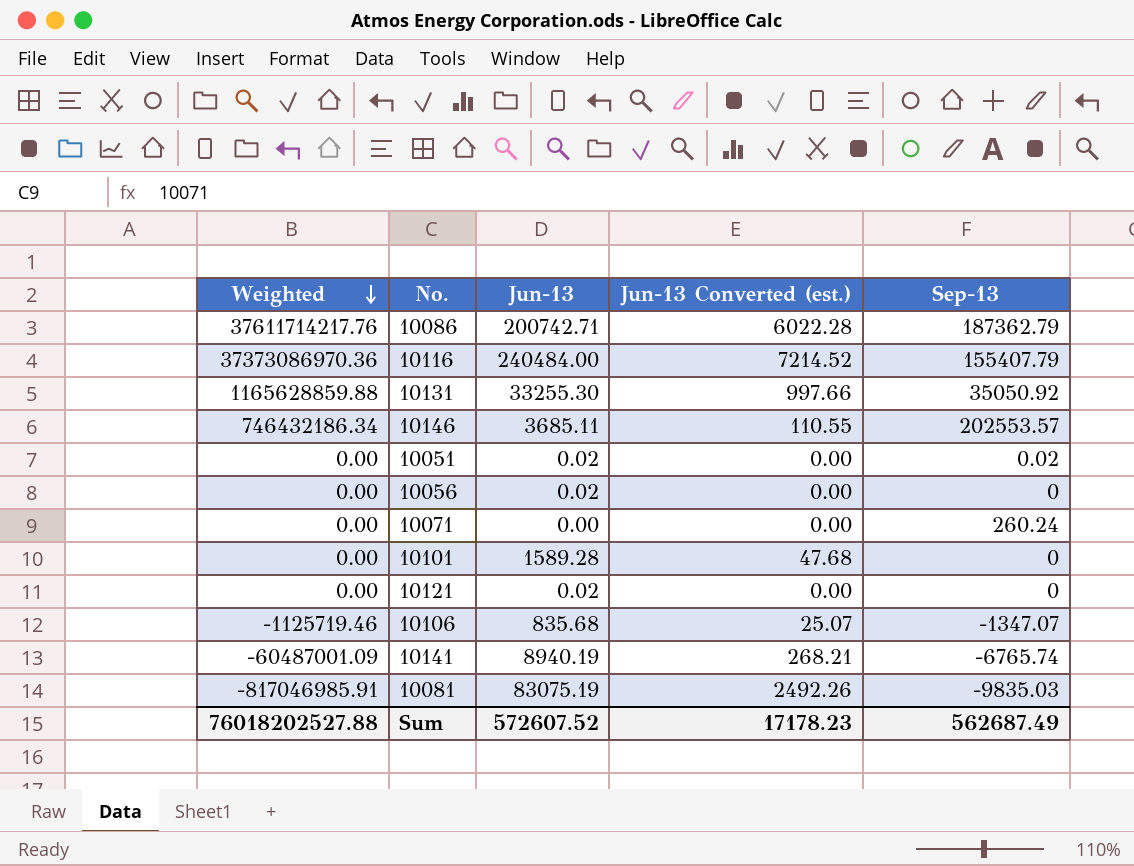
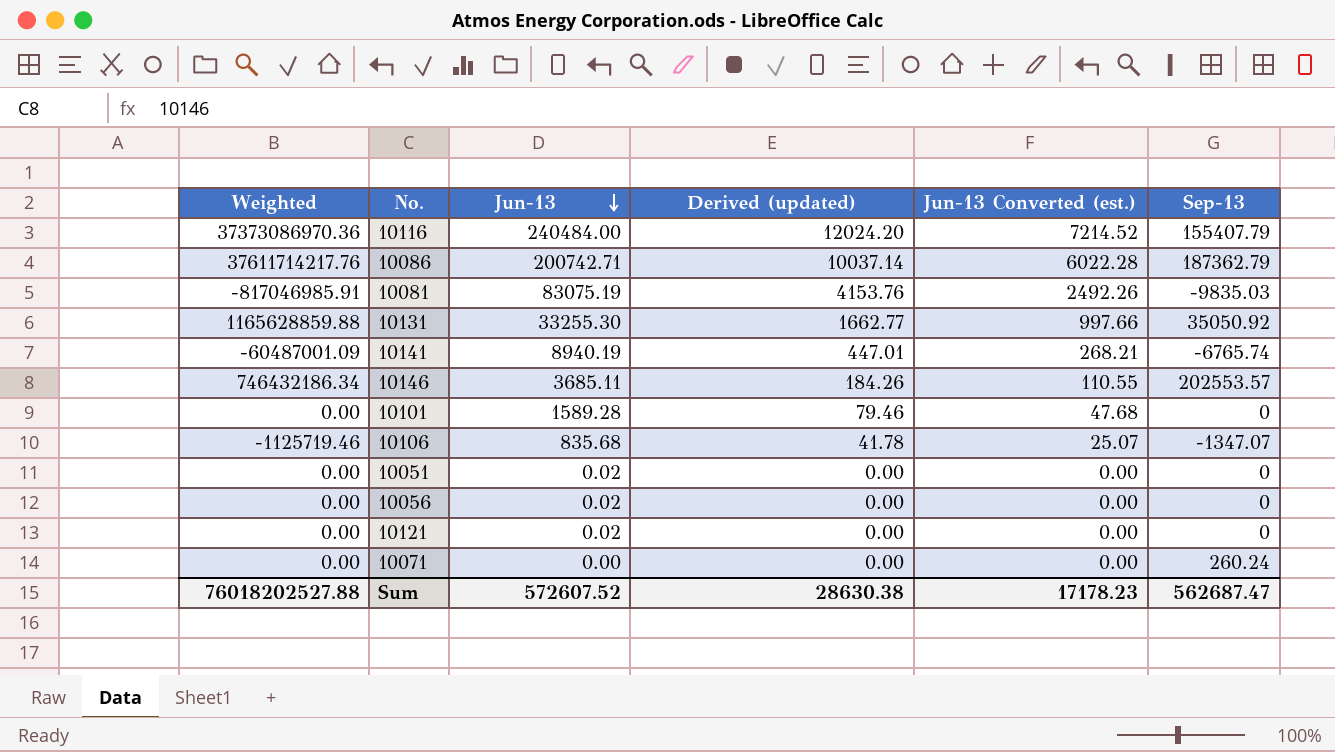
row order: Weighted descending -> Jun-13 descending
column Derived (updated) | formula: none -> [Jun-13] * 0.05
10051 | Sep-13: 0.02 -> 0
Sum | Sep-13: 562687.49 -> 562687.47

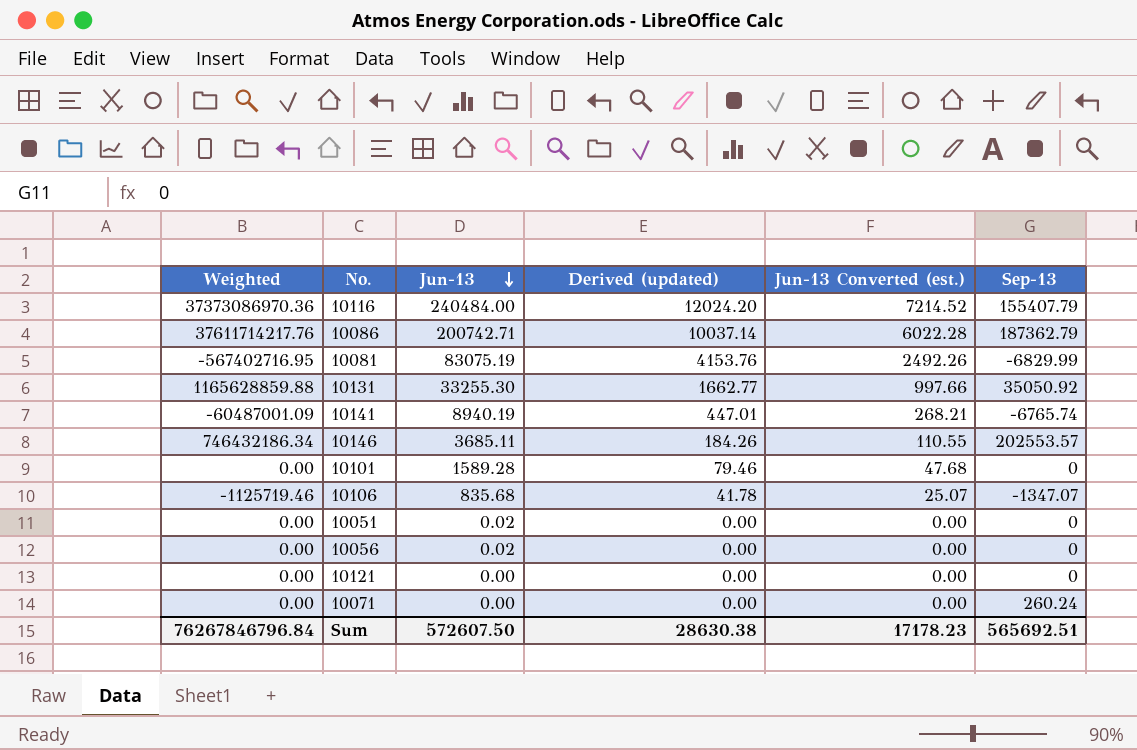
10081 | Weighted: -817046985.91 -> -567402716.95
10081 | Sep-13: -9835.03 -> -6829.99
10121 | Jun-13: 0.02 -> 0.00
Sum | Weighted: 76018202527.88 -> 76267846796.84
Sum | Jun-13: 572607.52 -> 572607.50
Sum | Sep-13: 562687.47 -> 565692.51

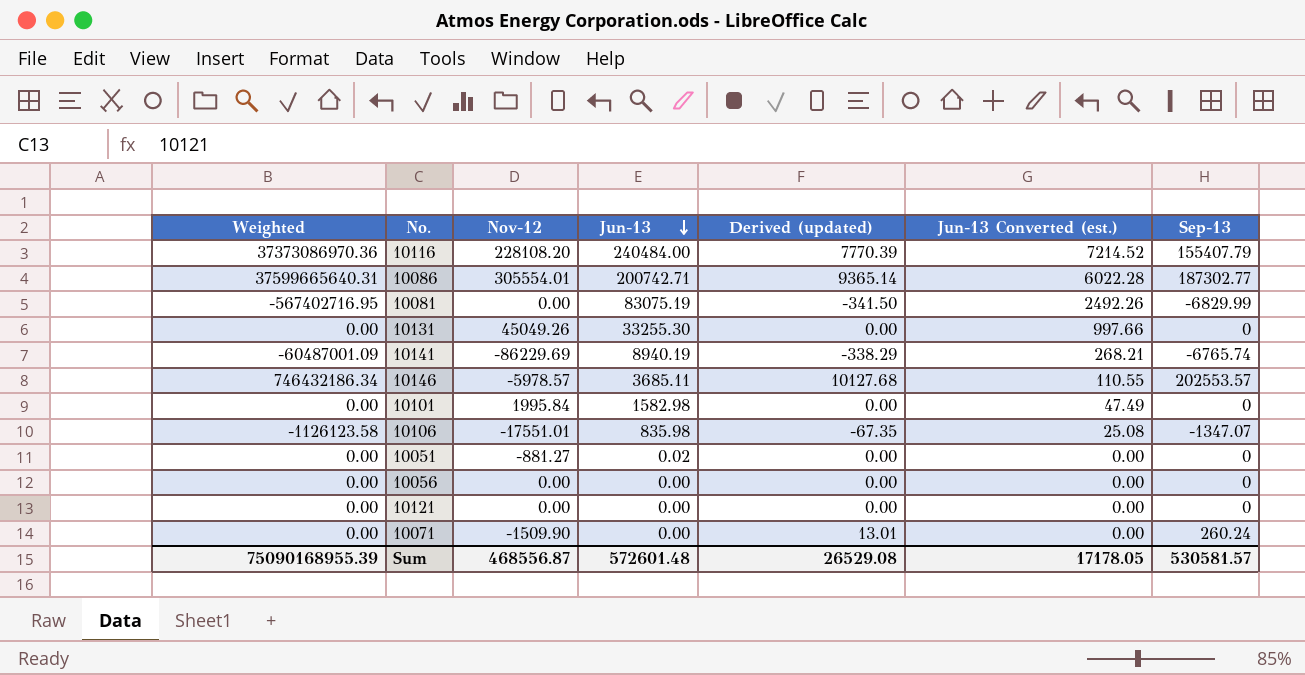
column Nov-12 | position: none -> 3
column Derived (updated) | formula: [Jun-13] * 0.05 -> [Sep-13] * 0.05
10086 | Weighted: 37611714217.76 -> 37599665640.31
10086 | Sep-13: 187362.79 -> 187302.77
10131 | Weighted: 1165628859.88 -> 0.00
10131 | Sep-13: 35050.92 -> 0
10101 | Jun-13: 1589.28 -> 1582.98
10101 | Jun-13 Converted (est.): 47.68 -> 47.49
10106 | Weighted: -1125719.46 -> -1126123.58
10106 | Jun-13: 835.68 -> 835.98
10106 | Jun-13 Converted (est.): 25.07 -> 25.08
10056 | Jun-13: 0.02 -> 0.00
Sum | Weighted: 76267846796.84 -> 75090168955.39
Sum | Jun-13: 572607.50 -> 572601.48
Sum | Derived (updated): 28630.38 -> 26529.08
Sum | Jun-13 Converted (est.): 17178.23 -> 17178.05
Sum | Sep-13: 565692.51 -> 530581.57

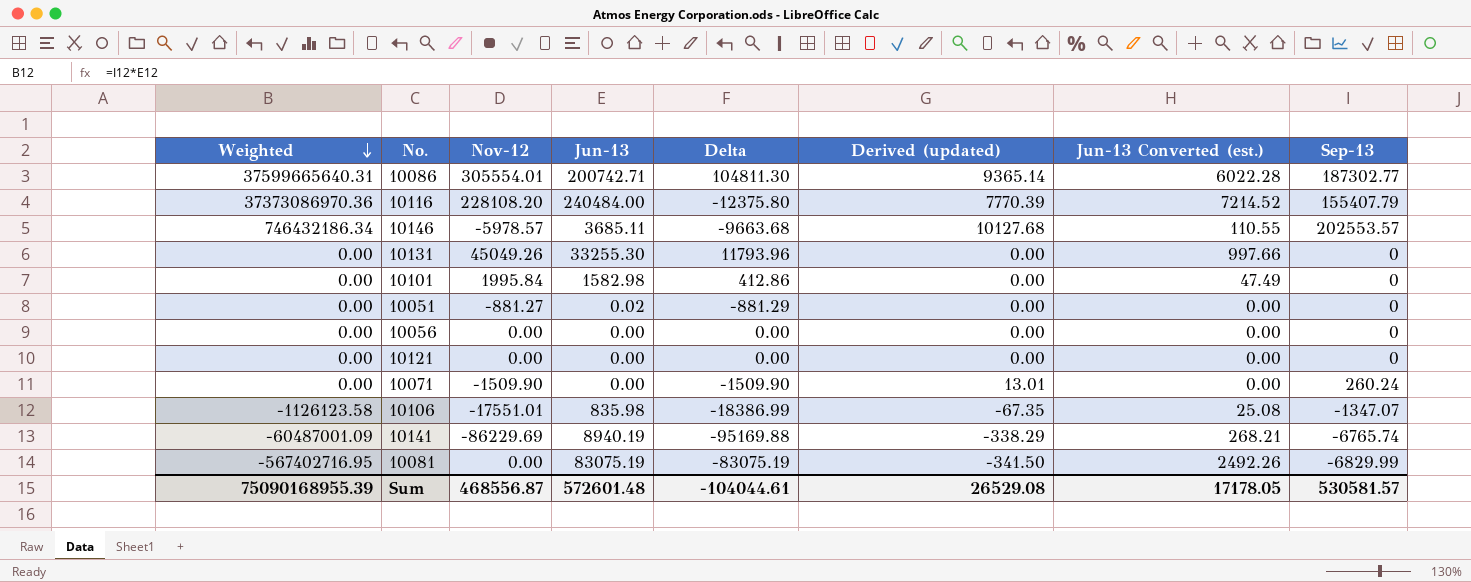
row order: Jun-13 descending -> Weighted descending
column Delta | formula: none -> [Nov-12] - [Jun-13]

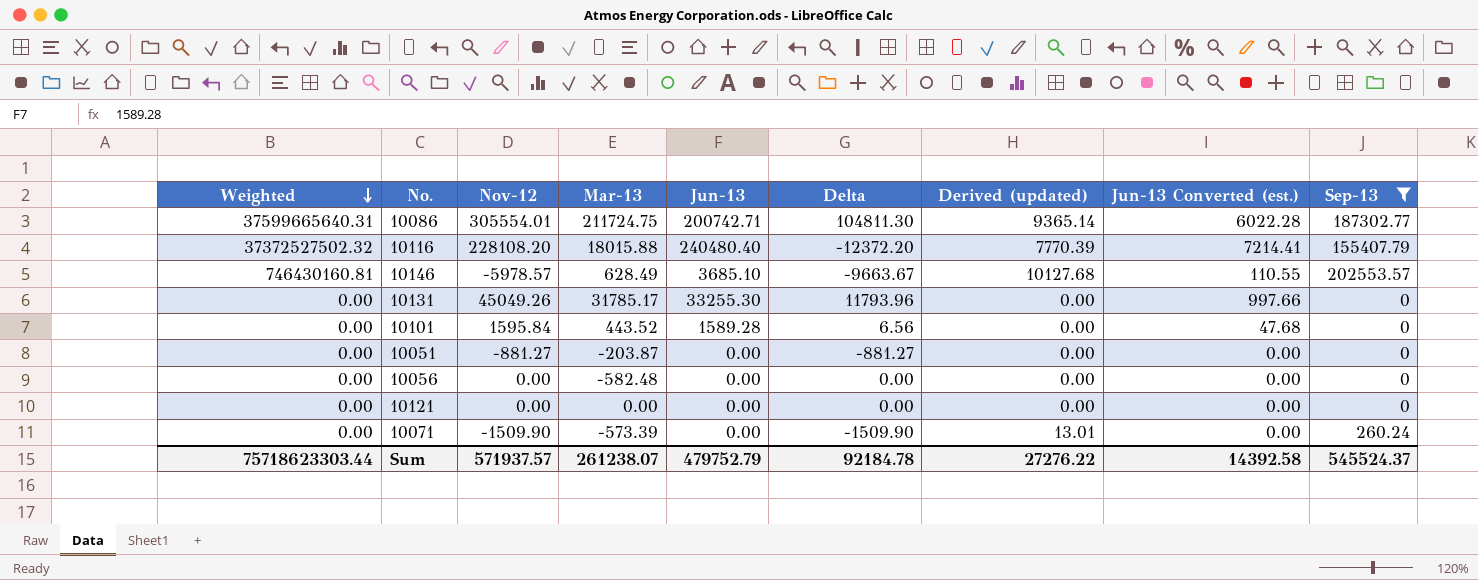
filter: none -> Sep-13 >= 0
column Mar-13 | position: none -> 4
10116 | Weighted: 37373086970.36 -> 37372527502.32
10116 | Jun-13: 240484.00 -> 240480.40
10116 | Delta: -12375.80 -> -12372.20
10116 | Jun-13 Converted (est.): 7214.52 -> 7214.41
10146 | Weighted: 746432186.34 -> 746430160.81
10146 | Jun-13: 3685.11 -> 3685.10
10146 | Delta: -9663.68 -> -9663.67
10101 | Nov-12: 1995.84 -> 1595.84
10101 | Jun-13: 1582.98 -> 1589.28
10101 | Delta: 412.86 -> 6.56
10101 | Jun-13 Converted (est.): 47.49 -> 47.68
10051 | Jun-13: 0.02 -> 0.00
10051 | Delta: -881.29 -> -881.27
Sum | Weighted: 75090168955.39 -> 75718623303.44
Sum | Nov-12: 468556.87 -> 571937.57
Sum | Jun-13: 572601.48 -> 479752.79
Sum | Delta: -104044.61 -> 92184.78
Sum | Derived (updated): 26529.08 -> 27276.22
Sum | Jun-13 Converted (est.): 17178.05 -> 14392.58
Sum | Sep-13: 530581.57 -> 545524.37

